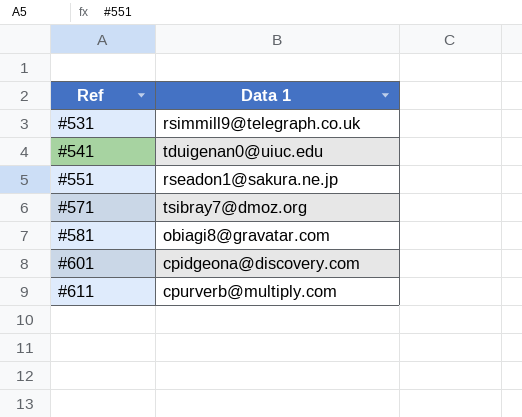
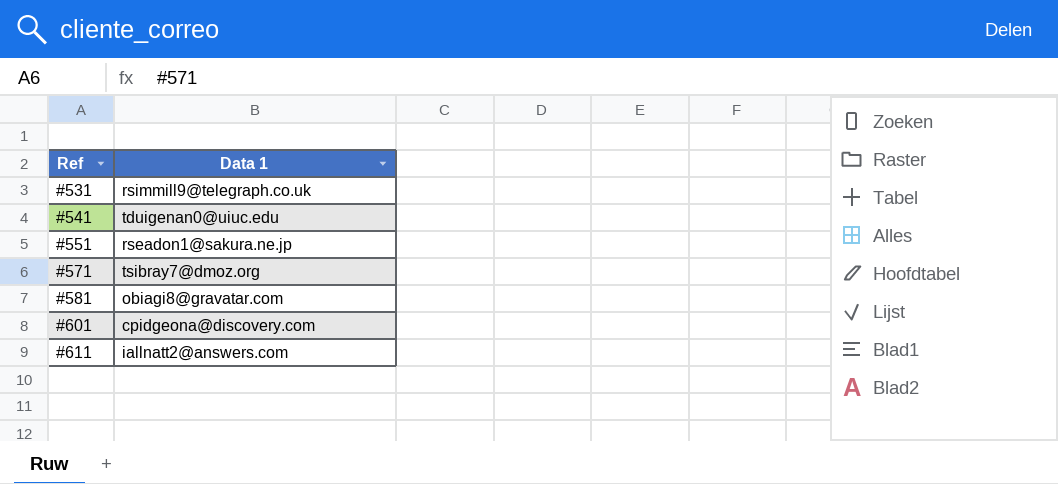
#611 | Data 1: cpurverb@multiply.com -> iallnatt2@answers.com

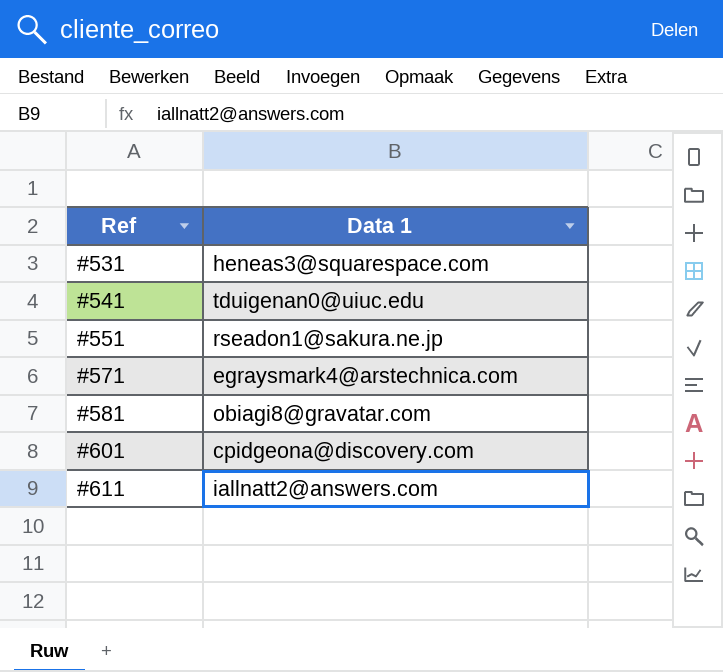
#531 | Data 1: rsimmill9@telegraph.co.uk -> heneas3@squarespace.com
#571 | Data 1: tsibray7@dmoz.org -> egraysmark4@arstechnica.com

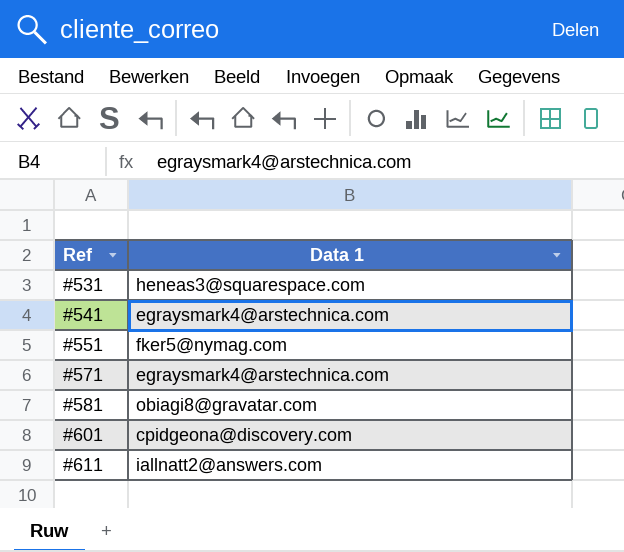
#541 | Data 1: tduigenan0@uiuc.edu -> egraysmark4@arstechnica.com
#551 | Data 1: rseadon1@sakura.ne.jp -> fker5@nymag.com

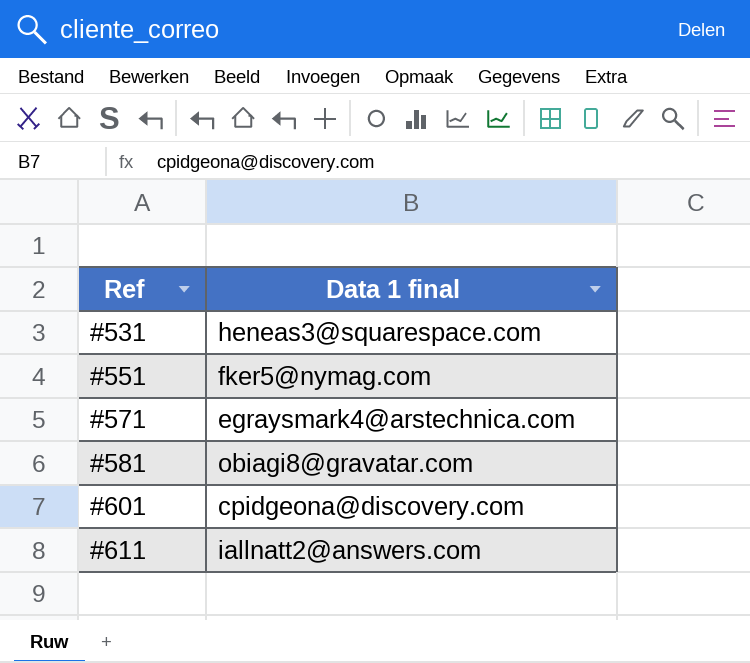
column name: Data 1 -> Data 1 final
row #541: egraysmark4@arstechnica.com -> none

